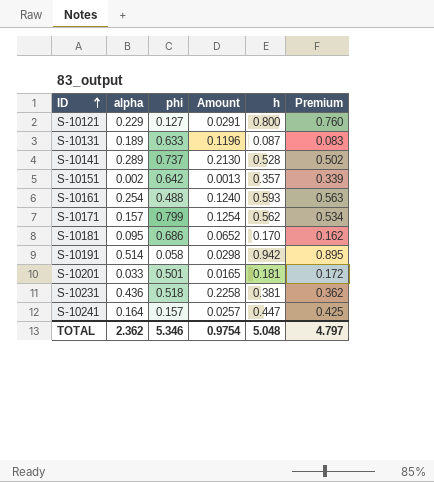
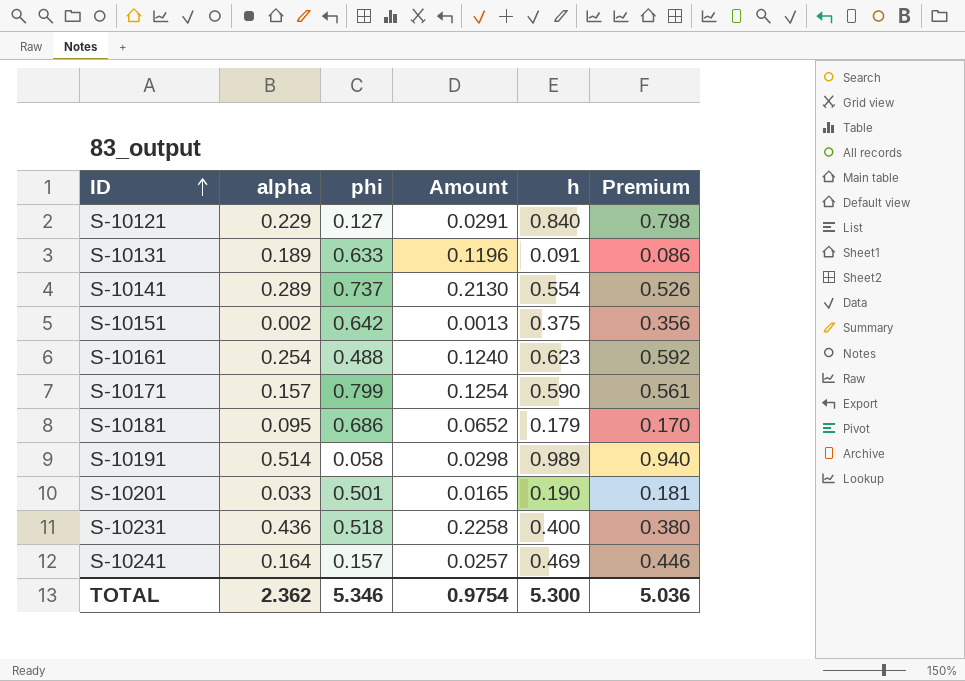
S-10121 | h: 0.800 -> 0.840
S-10121 | Premium: 0.760 -> 0.798
S-10131 | h: 0.087 -> 0.091
S-10131 | Premium: 0.083 -> 0.086
S-10141 | h: 0.528 -> 0.554
S-10141 | Premium: 0.502 -> 0.526
S-10151 | h: 0.357 -> 0.375
S-10151 | Premium: 0.339 -> 0.356
S-10161 | h: 0.593 -> 0.623
S-10161 | Premium: 0.563 -> 0.592
S-10171 | h: 0.562 -> 0.590
S-10171 | Premium: 0.534 -> 0.561
S-10181 | h: 0.170 -> 0.179
S-10181 | Premium: 0.162 -> 0.170
S-10191 | h: 0.942 -> 0.989
S-10191 | Premium: 0.895 -> 0.940
S-10201 | h: 0.181 -> 0.190
S-10201 | Premium: 0.172 -> 0.181
S-10231 | h: 0.381 -> 0.400
S-10231 | Premium: 0.362 -> 0.380
S-10241 | h: 0.447 -> 0.469
S-10241 | Premium: 0.425 -> 0.446
TOTAL | h: 5.048 -> 5.300
TOTAL | Premium: 4.797 -> 5.036

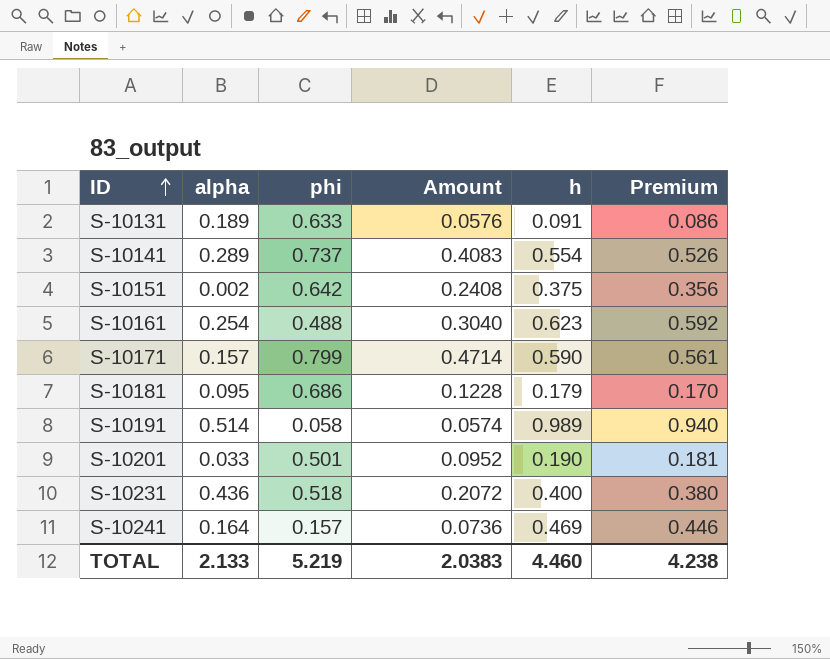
column Amount | formula: [alpha] * [phi] -> [phi] * [h]
row S-10121: 0.229 | 0.127 | 0.0291 | 0.840 | 0.798 -> none
TOTAL | alpha: 2.362 -> 2.133
TOTAL | phi: 5.346 -> 5.219
TOTAL | Amount: 0.9754 -> 2.0383
TOTAL | h: 5.300 -> 4.460
TOTAL | Premium: 5.036 -> 4.238

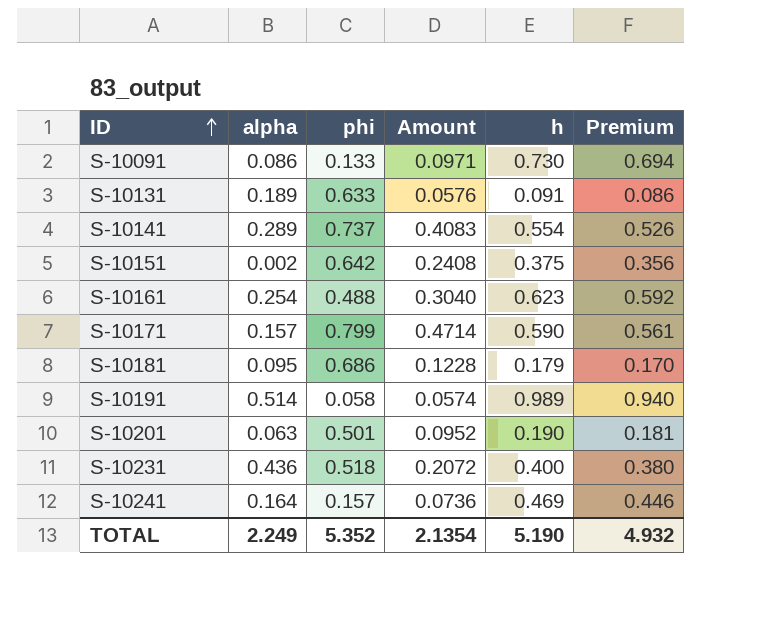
row S-10091: none -> 0.086 | 0.133 | 0.0971 | 0.730 | 0.694
S-10201 | alpha: 0.033 -> 0.063
TOTAL | alpha: 2.133 -> 2.249
TOTAL | phi: 5.219 -> 5.352
TOTAL | Amount: 2.0383 -> 2.1354
TOTAL | h: 4.460 -> 5.190
TOTAL | Premium: 4.238 -> 4.932

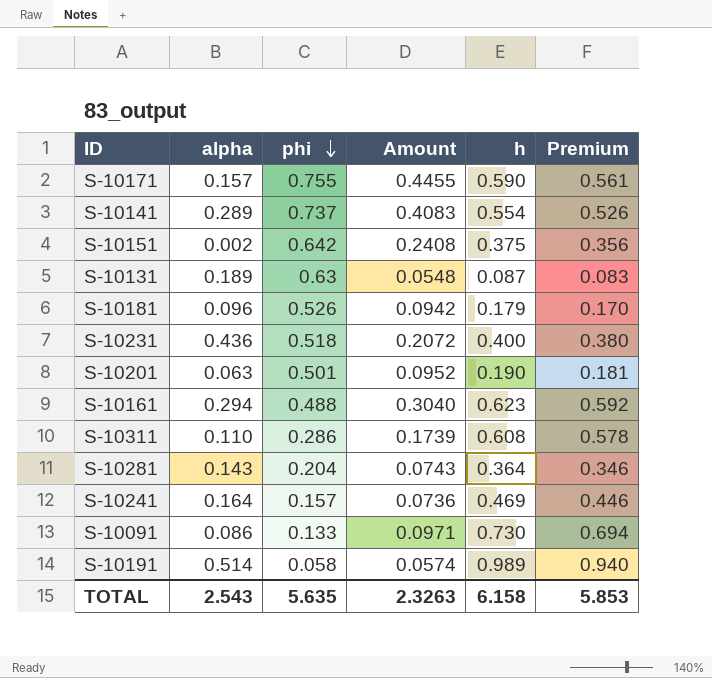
row order: ID ascending -> phi descending
S-10171 | phi: 0.799 -> 0.755
S-10171 | Amount: 0.4714 -> 0.4455
S-10131 | phi: 0.633 -> 0.63
S-10131 | Amount: 0.0576 -> 0.0548
S-10131 | h: 0.091 -> 0.087
S-10131 | Premium: 0.086 -> 0.083
S-10181 | alpha: 0.095 -> 0.096
S-10181 | phi: 0.686 -> 0.526
S-10181 | Amount: 0.1228 -> 0.0942
S-10161 | alpha: 0.254 -> 0.294
row S-10311: none -> 0.110 | 0.286 | 0.1739 | 0.608 | 0.578
row S-10281: none -> 0.143 | 0.204 | 0.0743 | 0.364 | 0.346
TOTAL | alpha: 2.249 -> 2.543
TOTAL | phi: 5.352 -> 5.635
TOTAL | Amount: 2.1354 -> 2.3263
TOTAL | h: 5.190 -> 6.158
TOTAL | Premium: 4.932 -> 5.853

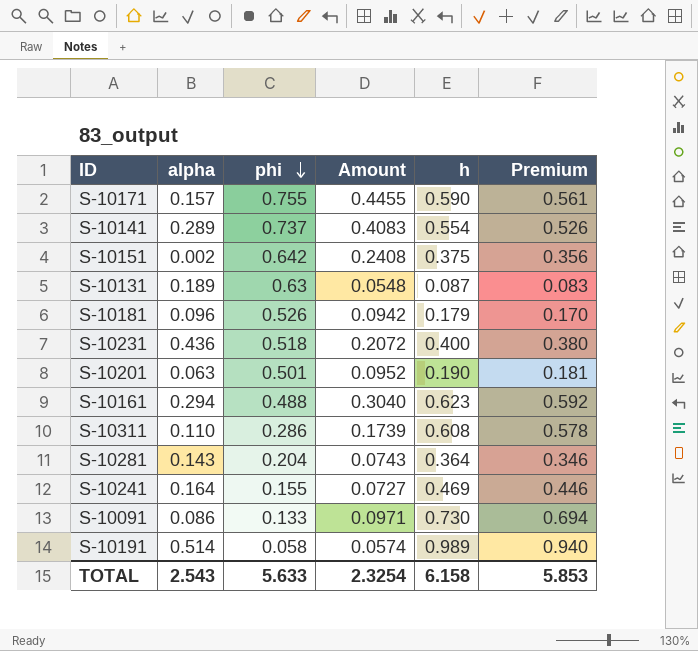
S-10241 | phi: 0.157 -> 0.155
S-10241 | Amount: 0.0736 -> 0.0727
TOTAL | phi: 5.635 -> 5.633
TOTAL | Amount: 2.3263 -> 2.3254

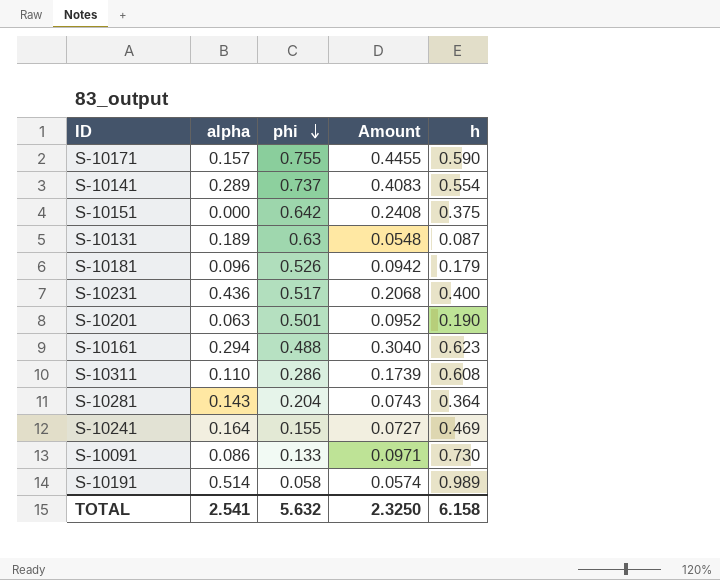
column Premium | formula: [h] * 0.95 -> none
S-10151 | alpha: 0.002 -> 0.000
S-10231 | phi: 0.518 -> 0.517
S-10231 | Amount: 0.2072 -> 0.2068
TOTAL | alpha: 2.543 -> 2.541
TOTAL | phi: 5.633 -> 5.632
TOTAL | Amount: 2.3254 -> 2.3250

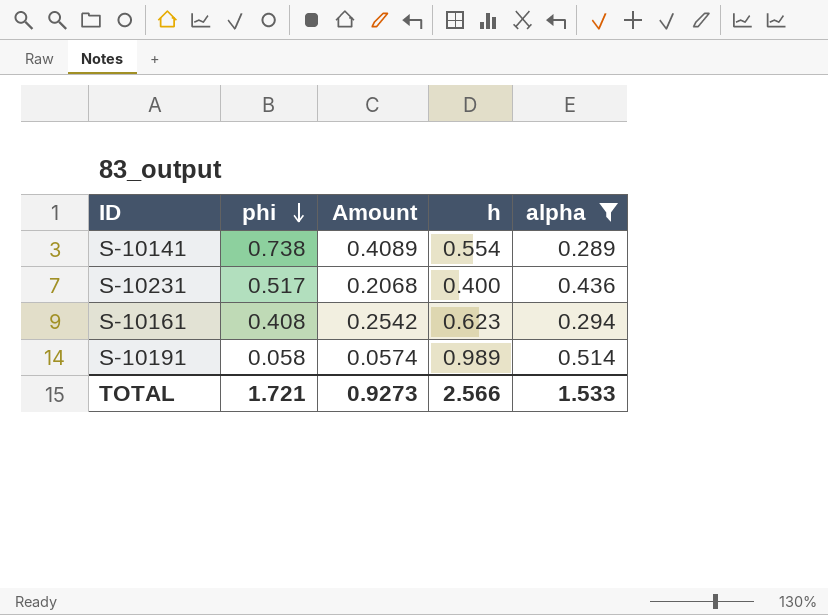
filter: none -> alpha >= 0.289
column alpha | position: 2 -> 5
S-10141 | phi: 0.737 -> 0.738
S-10141 | Amount: 0.4083 -> 0.4089
S-10161 | phi: 0.488 -> 0.408
S-10161 | Amount: 0.3040 -> 0.2542
TOTAL | phi: 5.632 -> 1.721
TOTAL | Amount: 2.3250 -> 0.9273
TOTAL | h: 6.158 -> 2.566
TOTAL | alpha: 2.541 -> 1.533

